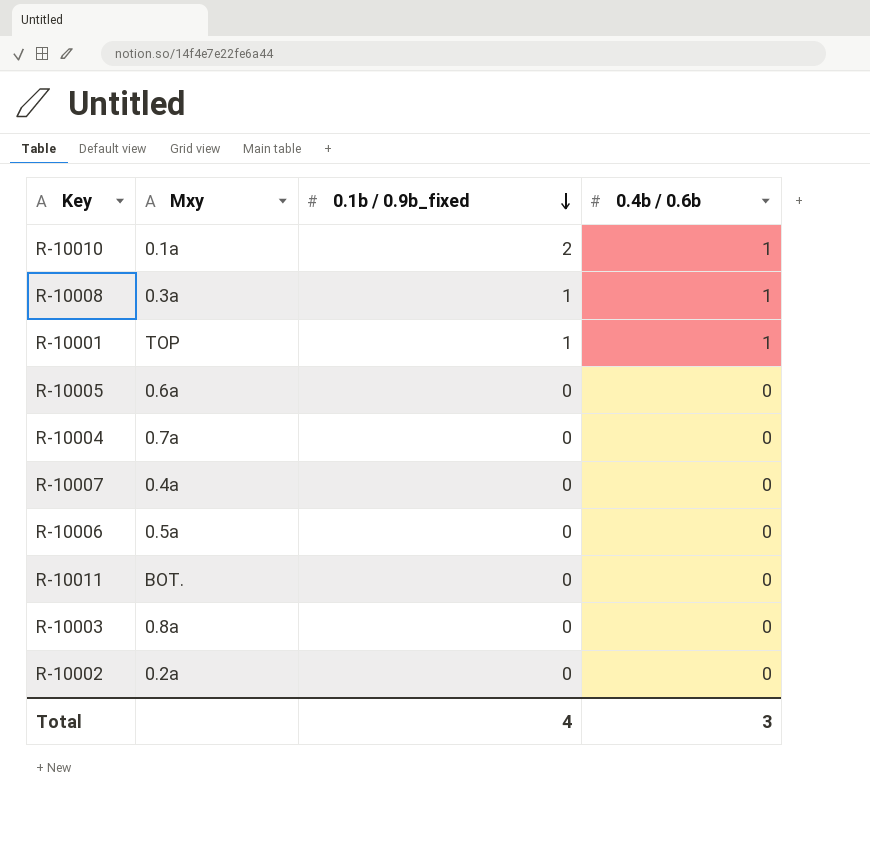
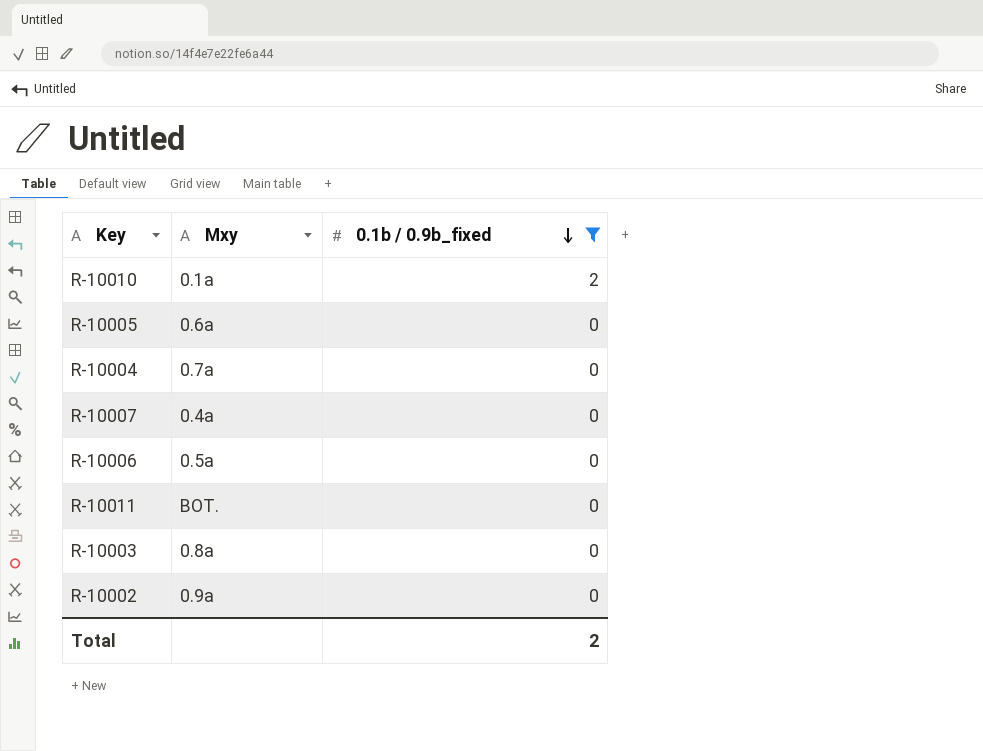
filter: none -> 0.1b / 0.9b_fixed != 1
column 0.4b / 0.6b | position: 4 -> none
R-10002 | Mxy: 0.2a -> 0.9a
Total | 0.1b / 0.9b_fixed: 4 -> 2

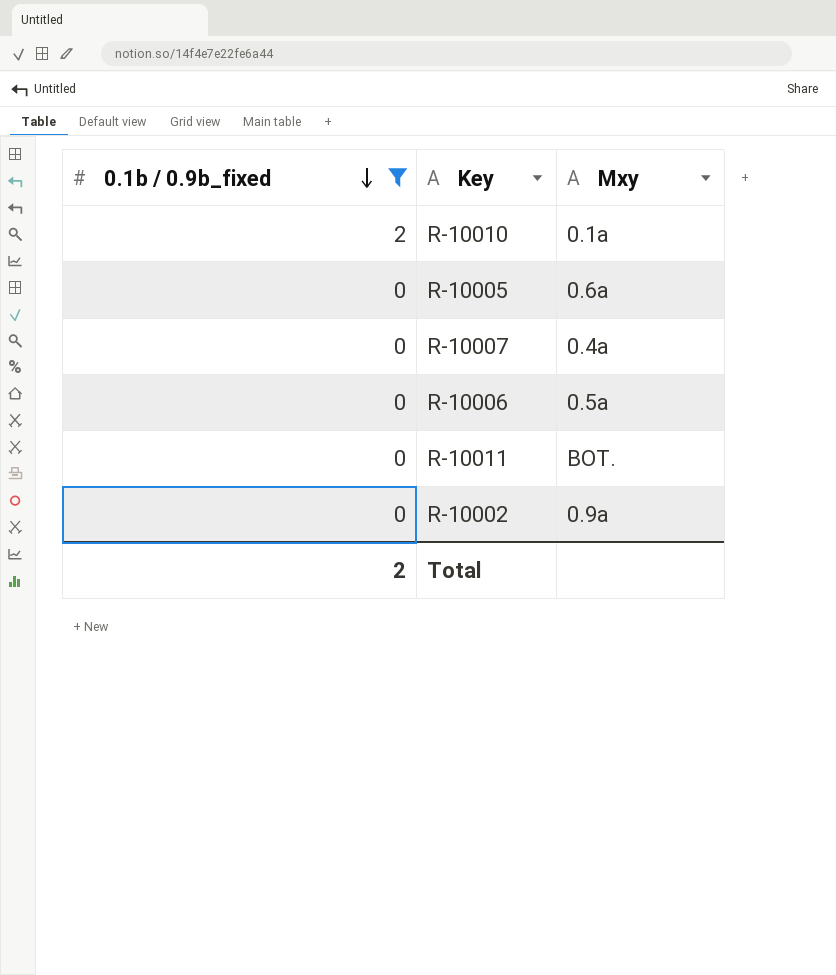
column 0.1b / 0.9b_fixed | position: 3 -> 1
row R-10004: 0.7a | 0 -> none
row R-10003: 0.8a | 0 -> none

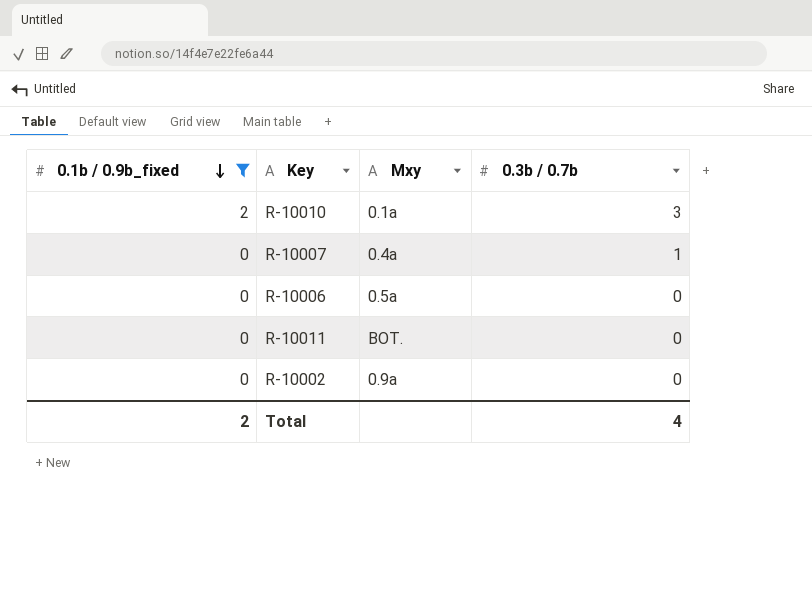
column 0.3b / 0.7b | position: none -> 4
row R-10005: 0 | 0.6a -> none

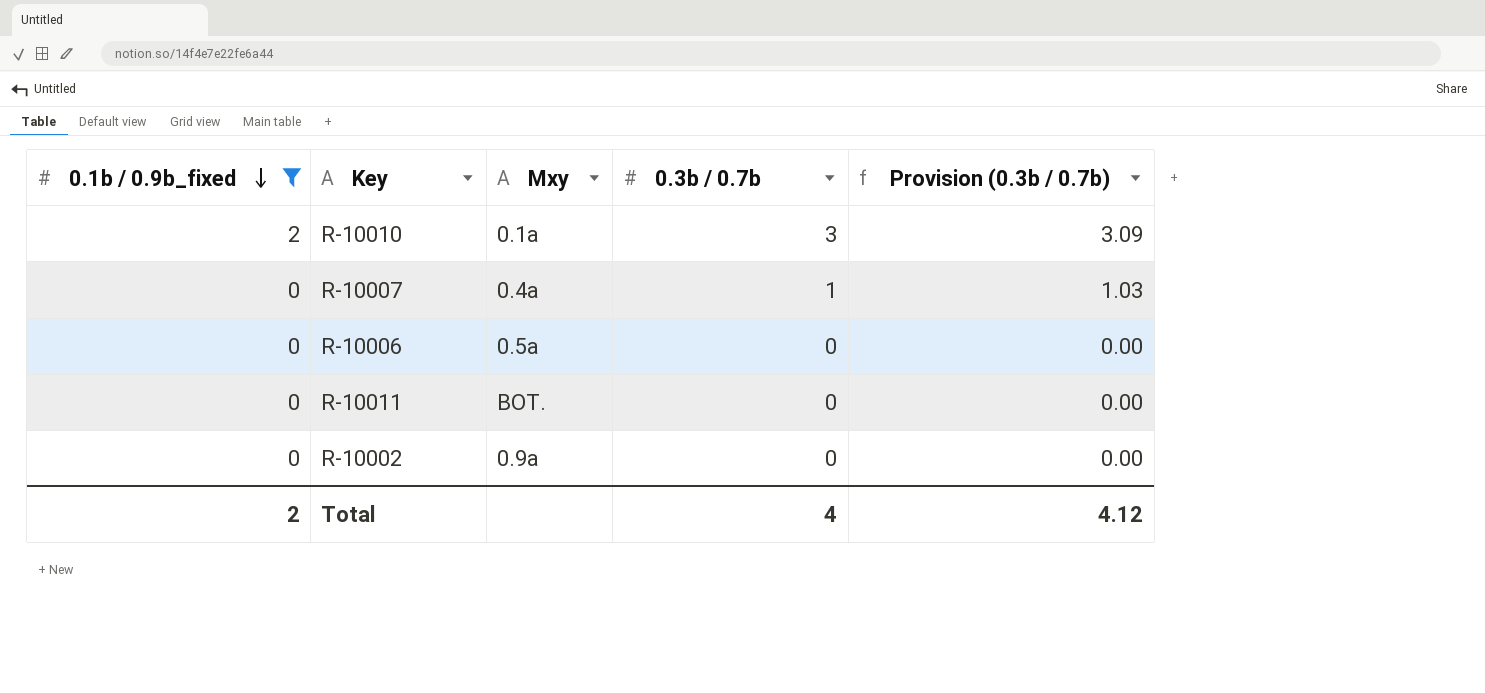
column Provision (0.3b / 0.7b) | formula: none -> [0.3b / 0.7b] * 1.03

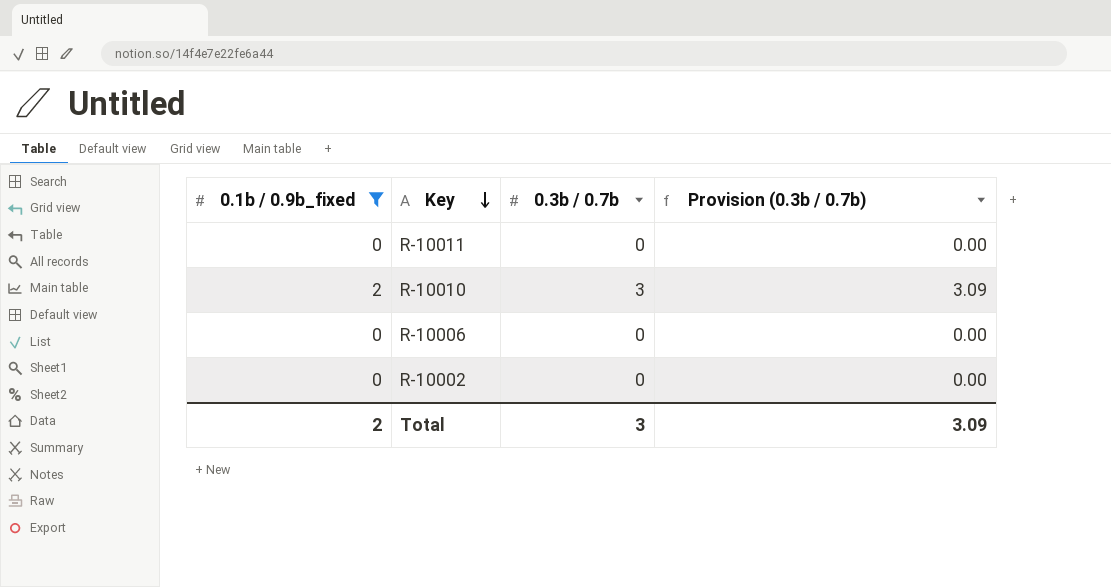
row order: 0.1b / 0.9b_fixed descending -> Key descending
column Mxy | position: 3 -> none
row R-10007: 0 | 0.4a | 1 | 1.03 -> none
Total | 0.3b / 0.7b: 4 -> 3
Total | Provision (0.3b / 0.7b): 4.12 -> 3.09

